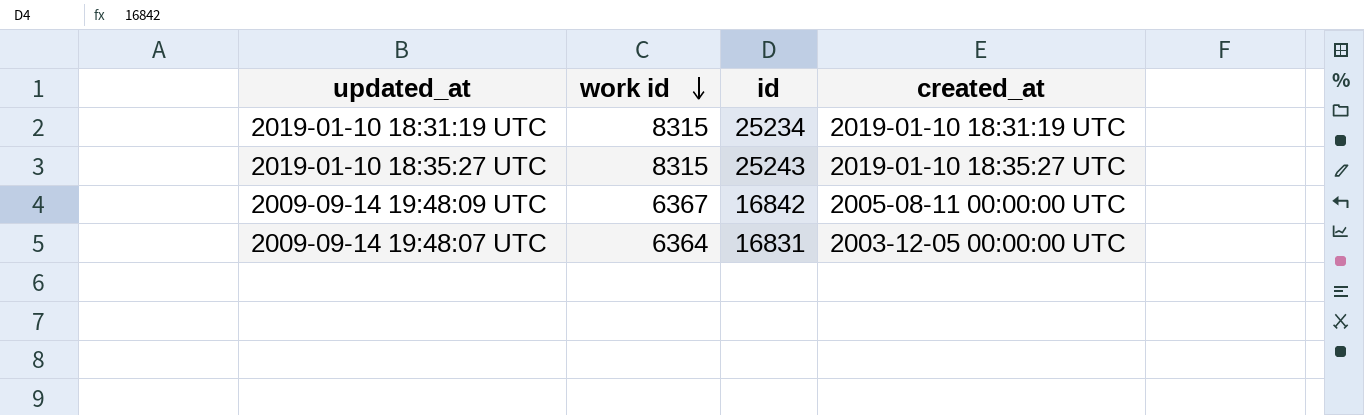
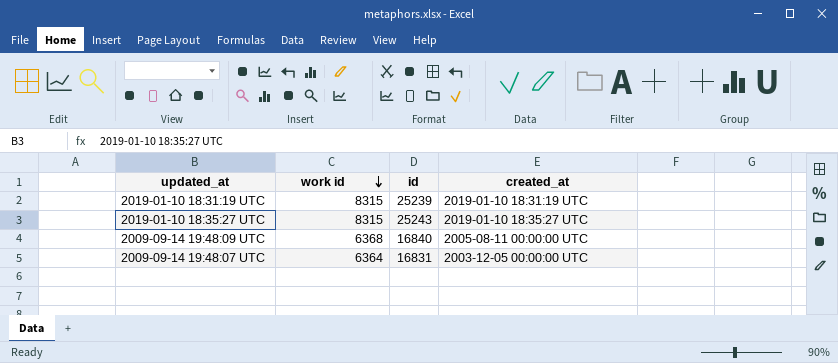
2019-01-10 18:31:19 UTC | id: 25234 -> 25239
2009-09-14 19:48:09 UTC | work id: 6367 -> 6368
2009-09-14 19:48:09 UTC | id: 16842 -> 16840

